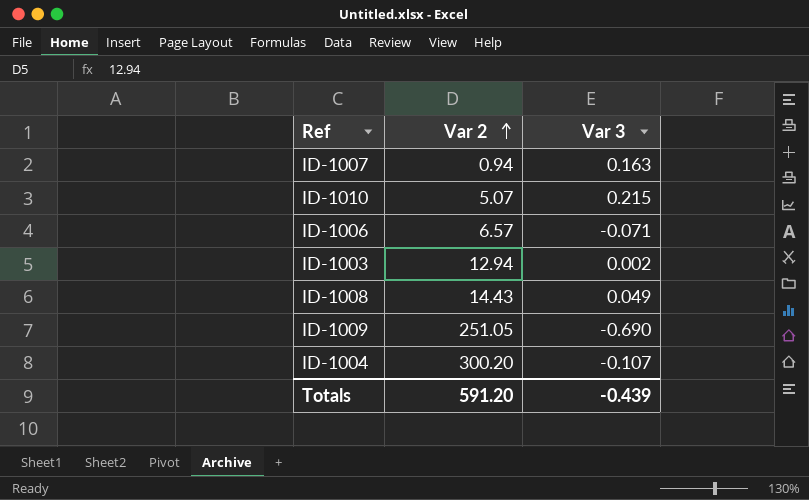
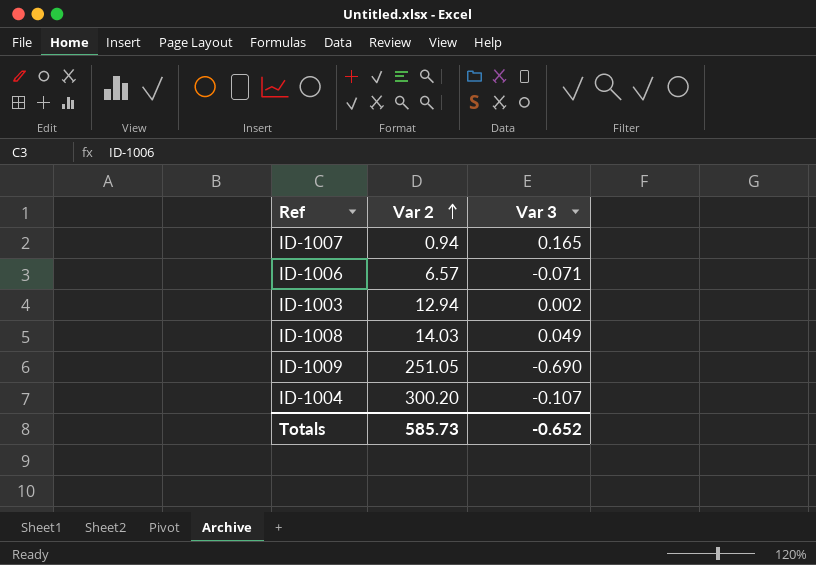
row ID-1010: 5.07 | 0.215 -> none
ID-1007 | Var 3: 0.163 -> 0.165
ID-1008 | Var 2: 14.43 -> 14.03
Totals | Var 2: 591.20 -> 585.73
Totals | Var 3: -0.439 -> -0.652

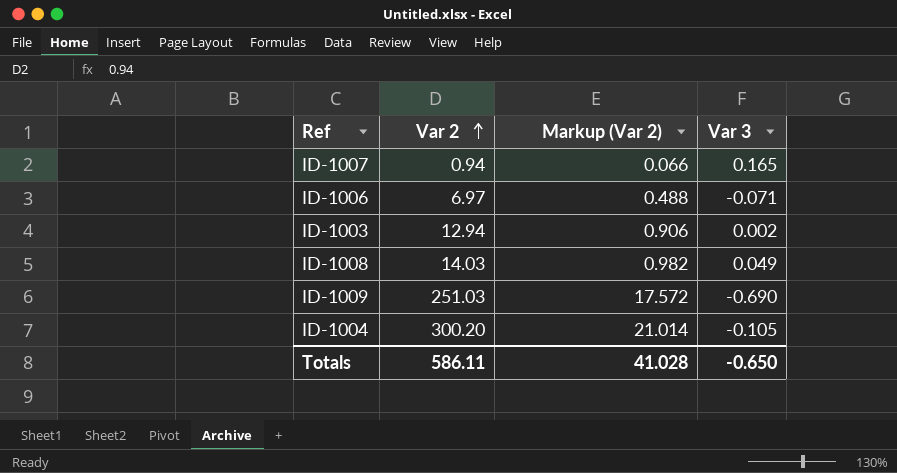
column Markup (Var 2) | formula: none -> [Var 2] * 0.07
ID-1006 | Var 2: 6.57 -> 6.97
ID-1009 | Var 2: 251.05 -> 251.03
ID-1004 | Var 3: -0.107 -> -0.105
Totals | Var 2: 585.73 -> 586.11
Totals | Var 3: -0.652 -> -0.650

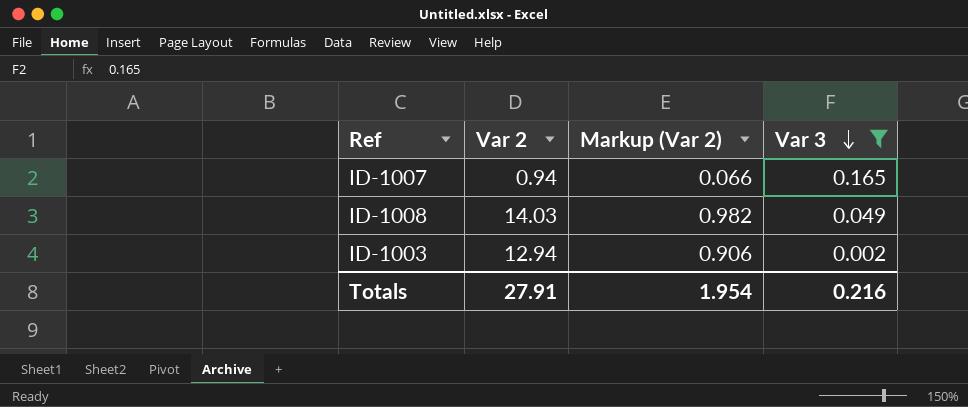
filter: none -> Var 3 >= 0.002
row order: Var 2 ascending -> Var 3 descending
Totals | Var 2: 586.11 -> 27.91
Totals | Markup (Var 2): 41.028 -> 1.954
Totals | Var 3: -0.650 -> 0.216

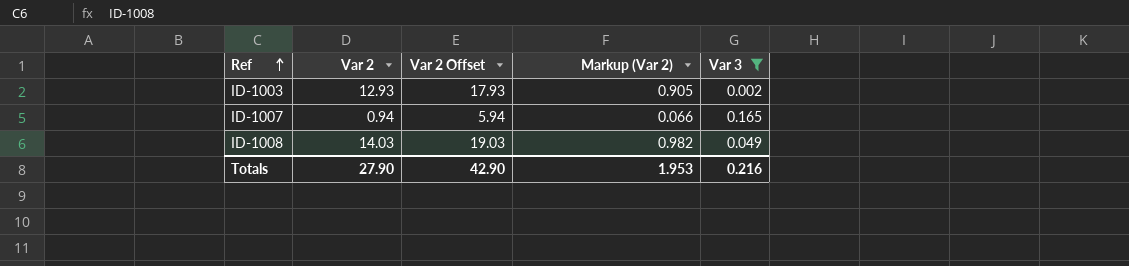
row order: Var 3 descending -> Ref ascending
column Var 2 Offset | formula: none -> [Var 2] + 5
ID-1003 | Var 2: 12.94 -> 12.93
ID-1003 | Markup (Var 2): 0.906 -> 0.905
Totals | Var 2: 27.91 -> 27.90
Totals | Markup (Var 2): 1.954 -> 1.953

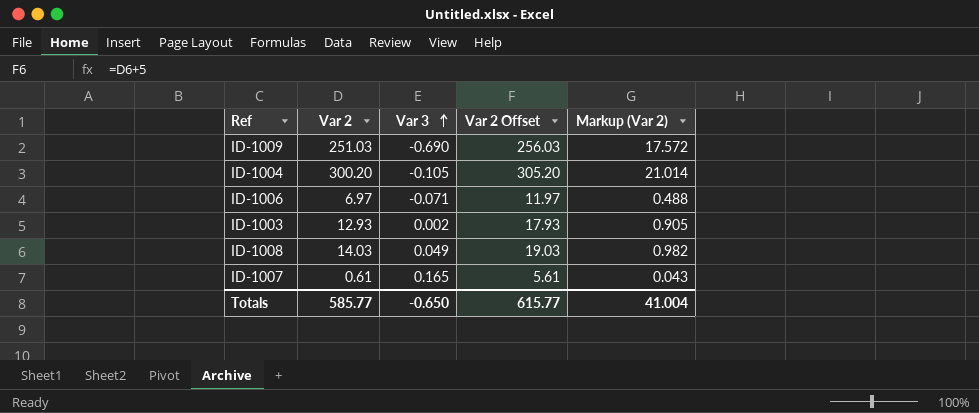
filter: Var 3 >= 0.002 -> none
row order: Ref ascending -> Var 3 ascending
column Var 3 | position: 5 -> 3
ID-1007 | Var 2: 0.94 -> 0.61
ID-1007 | Var 2 Offset: 5.94 -> 5.61
ID-1007 | Markup (Var 2): 0.066 -> 0.043
Totals | Var 2: 27.90 -> 585.77
Totals | Var 3: 0.216 -> -0.650
Totals | Var 2 Offset: 42.90 -> 615.77
Totals | Markup (Var 2): 1.953 -> 41.004

